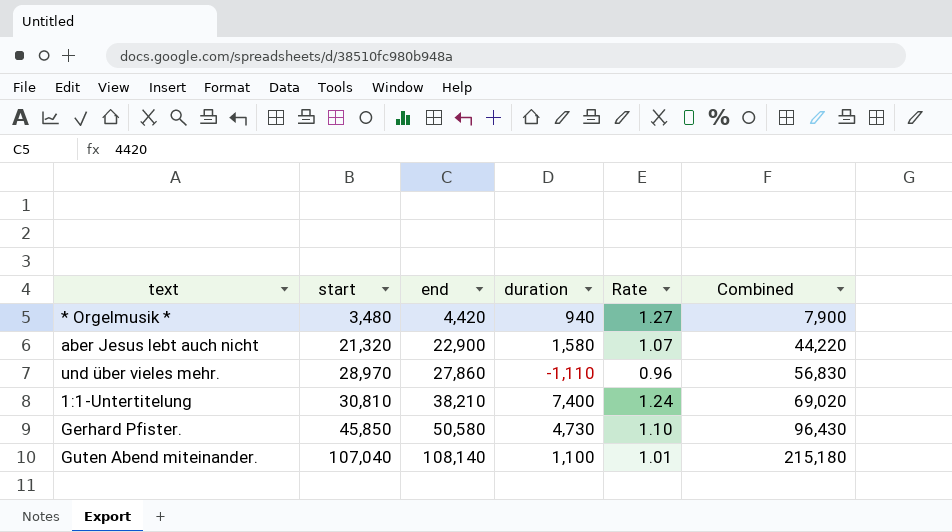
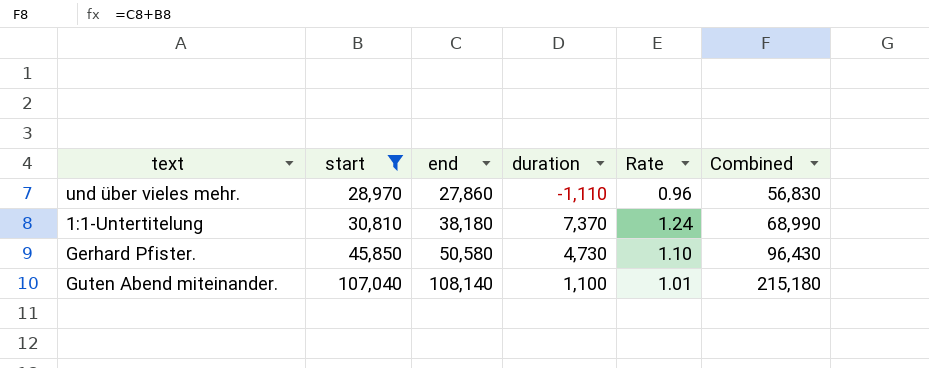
filter: none -> start >= 28,970
1:1-Untertitelung | end: 38,210 -> 38,180
1:1-Untertitelung | duration: 7,400 -> 7,370
1:1-Untertitelung | Combined: 69,020 -> 68,990

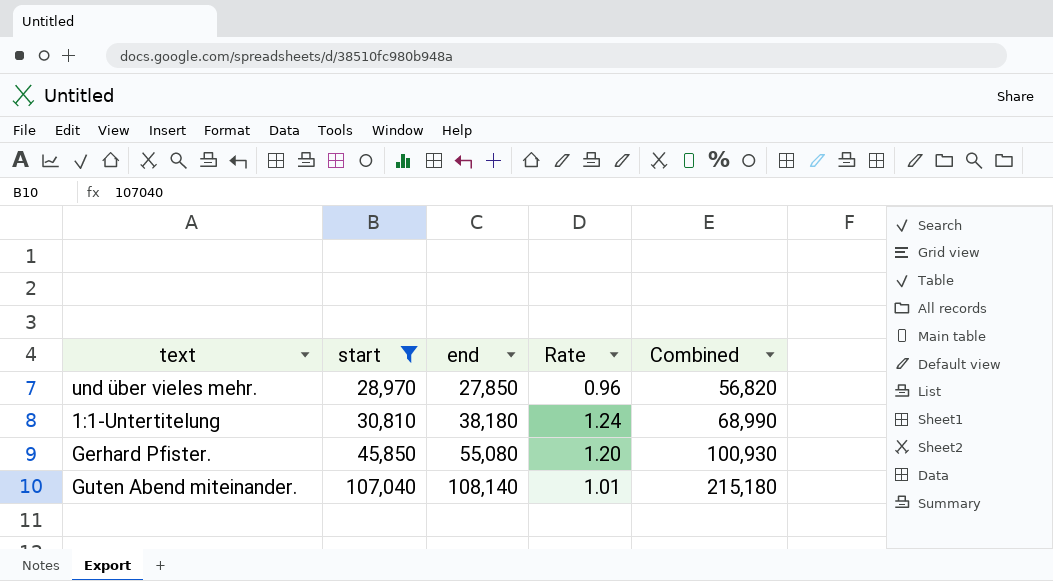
column duration | formula: [end] - [start] -> none
und über vieles mehr. | end: 27,860 -> 27,850
und über vieles mehr. | Combined: 56,830 -> 56,820
Gerhard Pfister. | end: 50,580 -> 55,080
Gerhard Pfister. | Rate: 1.10 -> 1.20
Gerhard Pfister. | Combined: 96,430 -> 100,930

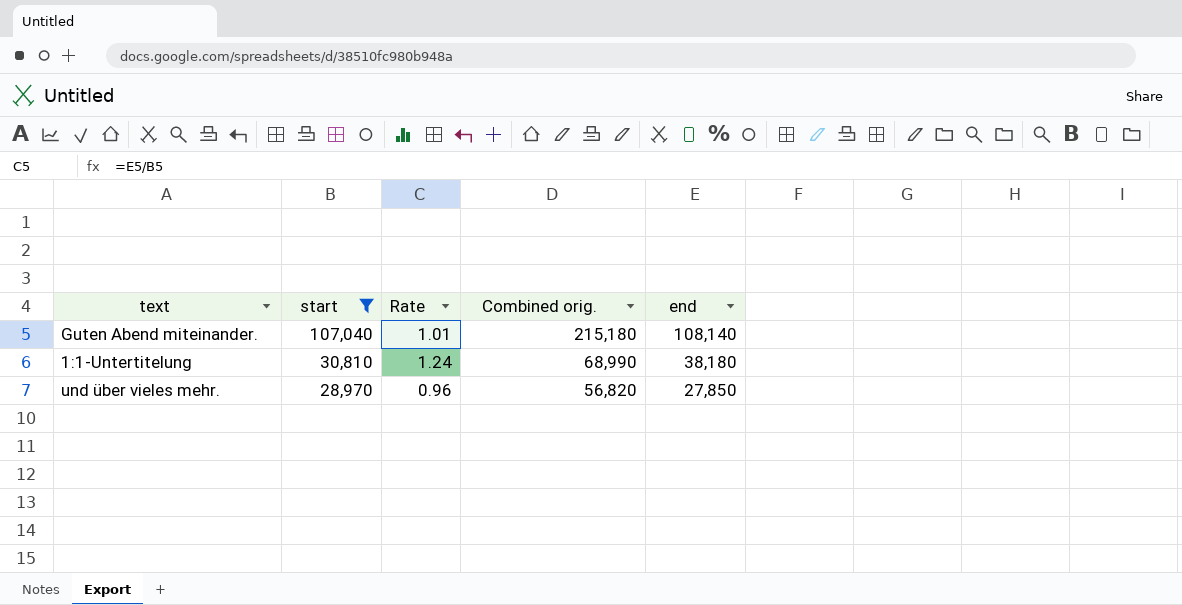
row order: start ascending -> start descending
column name: Combined -> Combined orig.
column end | position: 3 -> 5
row Gerhard Pfister.: 45,850 | 55,080 | 1.20 | 100,930 -> none

